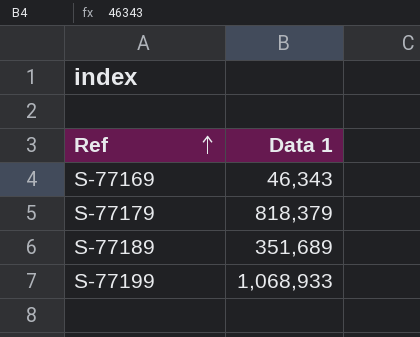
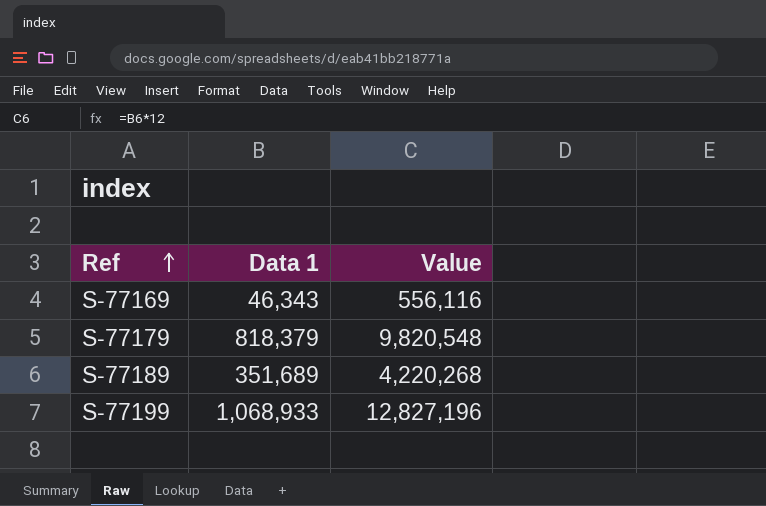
column Value | formula: none -> [Data 1] * 12

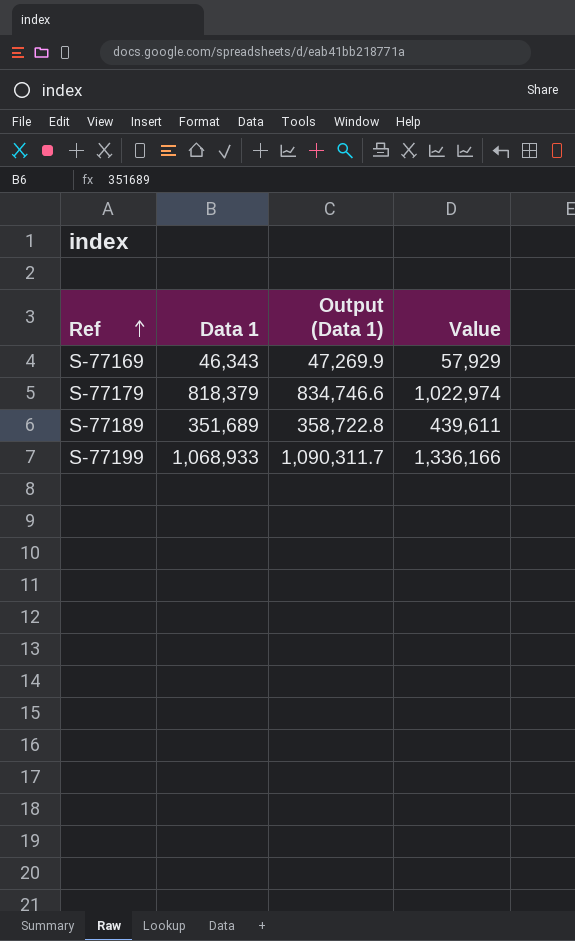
column Output (Data 1) | formula: none -> [Data 1] * 1.02
column Value | formula: [Data 1] * 12 -> [Data 1] * 1.25

